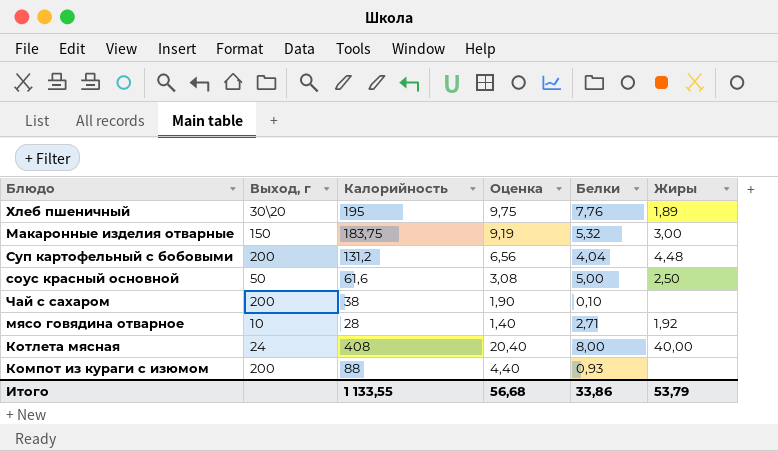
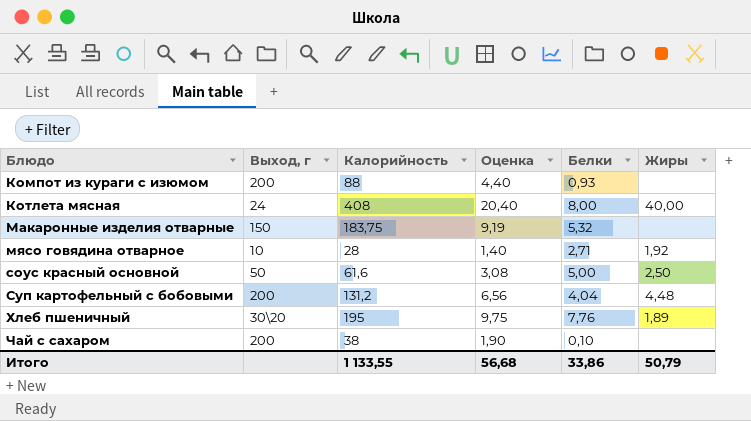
row order: none -> Блюдо ascending
Макаронные изделия отварные | Жиры: 3,00 -> none
Итого | Жиры: 53,79 -> 50,79

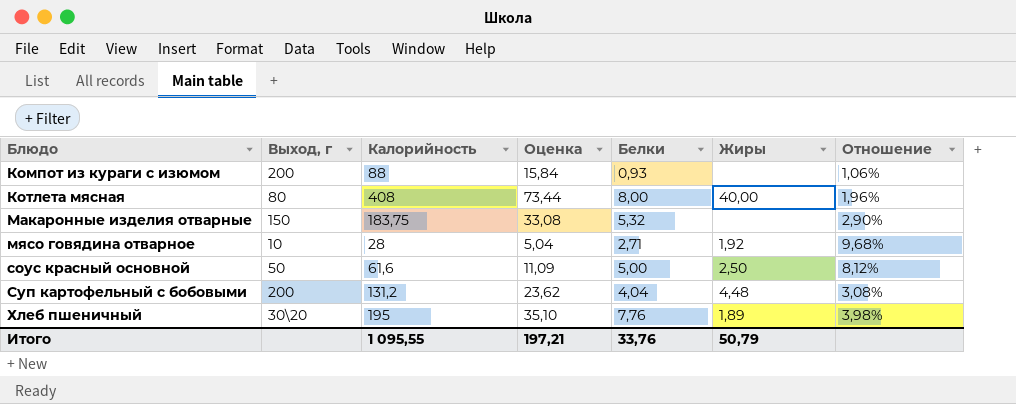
column Оценка | formula: [Калорийность] * 0,05 -> [Калорийность] * 0,18
column Отношение | formula: none -> [Белки] / [Калорийность]
row Чай с сахаром: 200 | 38 | 1,90 | 0,10 | none -> none
Котлета мясная | Выход, г: 24 -> 80
Итого | Калорийность: 1 133,55 -> 1 095,55
Итого | Оценка: 56,68 -> 197,21
Итого | Белки: 33,86 -> 33,76

